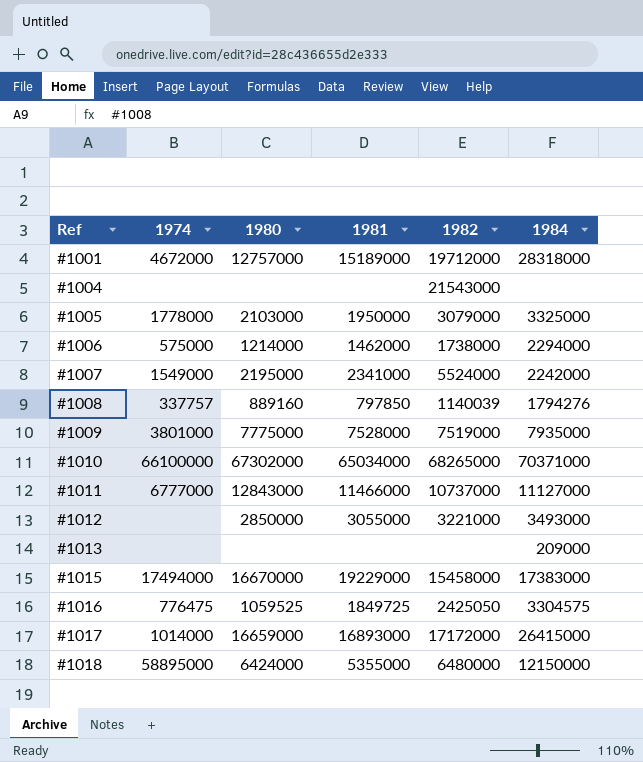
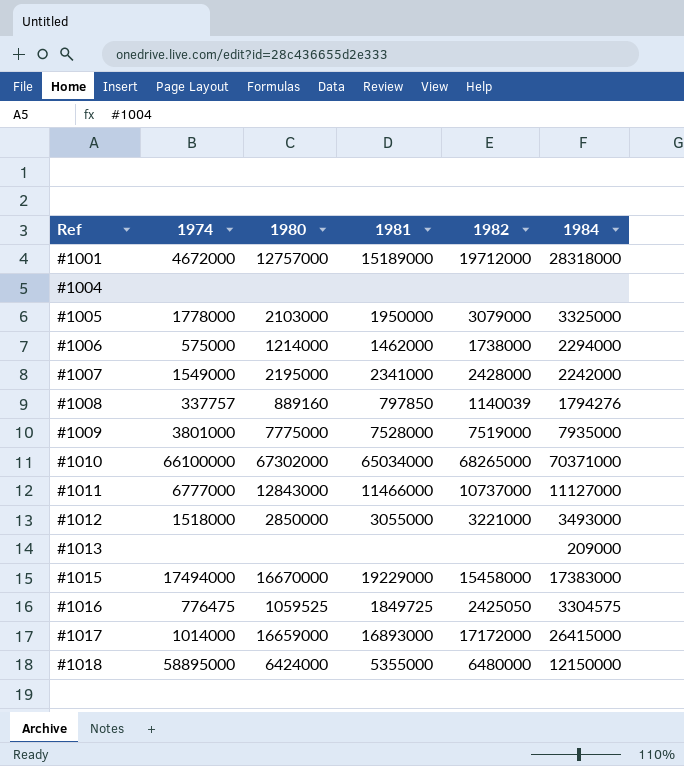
#1004 | 1982: 21543000 -> none
#1007 | 1982: 5524000 -> 2428000
#1012 | 1974: none -> 1518000

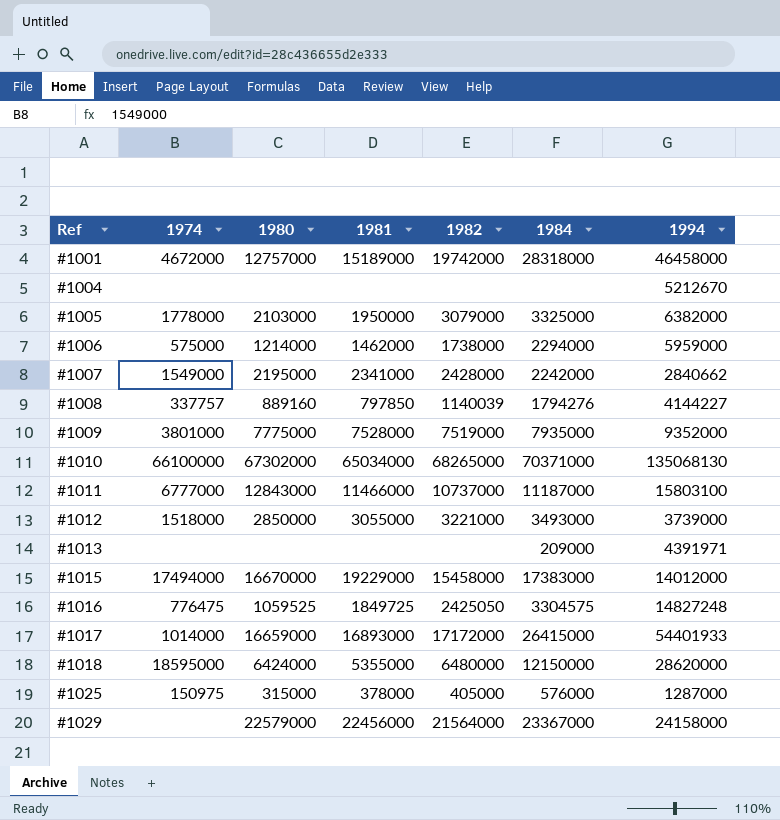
column 1994 | position: none -> 7
#1001 | 1982: 19712000 -> 19742000
#1011 | 1984: 11127000 -> 11187000
#1018 | 1974: 58895000 -> 18595000
row #1025: none -> 150975 | 315000 | 378000 | 405000 | 576000 | 1287000
row #1029: none -> none | 22579000 | 22456000 | 21564000 | 23367000 | 24158000

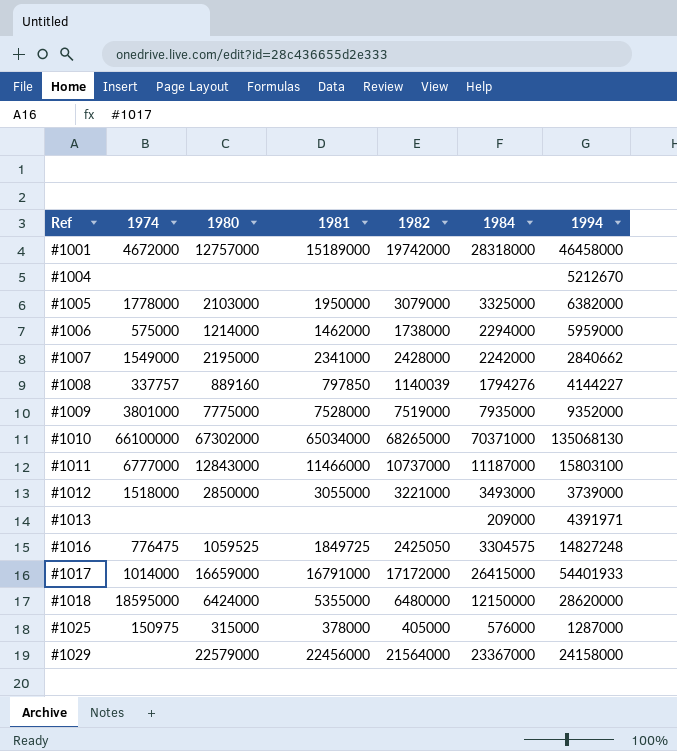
row #1015: 17494000 | 16670000 | 19229000 | 15458000 | 17383000 | 14012000 -> none
#1017 | 1981: 16893000 -> 16791000

